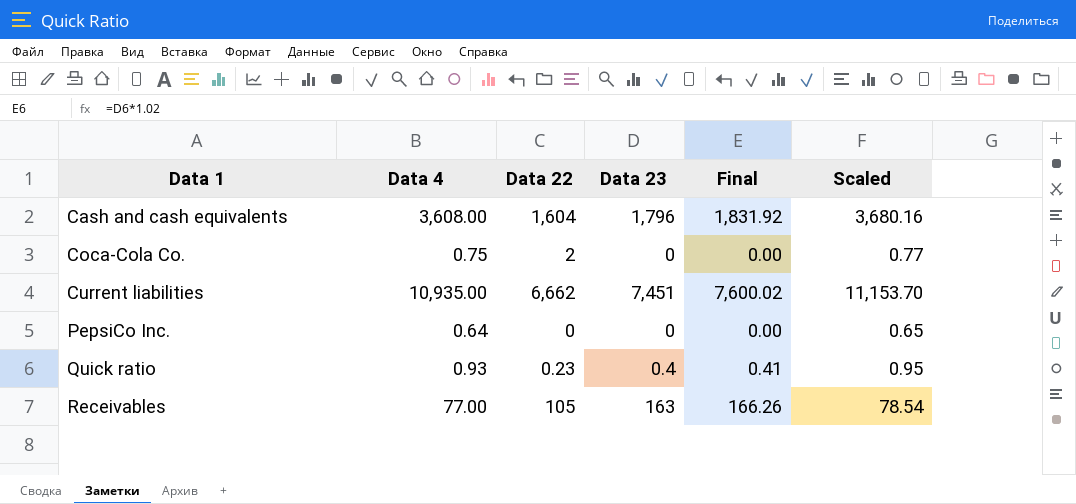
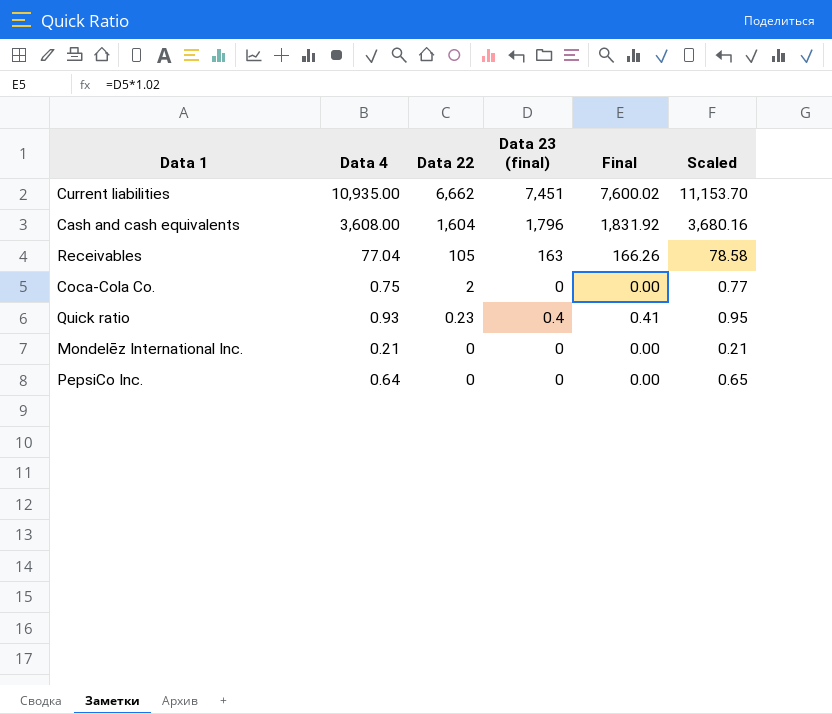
row order: Data 1 ascending -> Data 22 descending
column name: Data 23 -> Data 23 (final)
Receivables | Data 4: 77.00 -> 77.04
Receivables | Scaled: 78.54 -> 78.58
row Mondelēz International Inc.: none -> 0.21 | 0 | 0 | 0.00 | 0.21

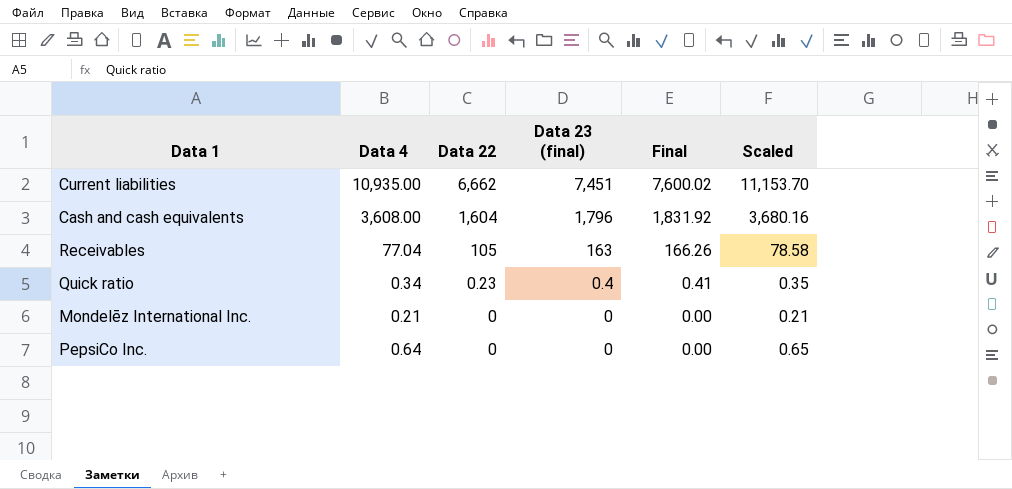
row Coca-Cola Co.: 0.75 | 2 | 0 | 0.00 | 0.77 -> none
Quick ratio | Data 4: 0.93 -> 0.34
Quick ratio | Scaled: 0.95 -> 0.35

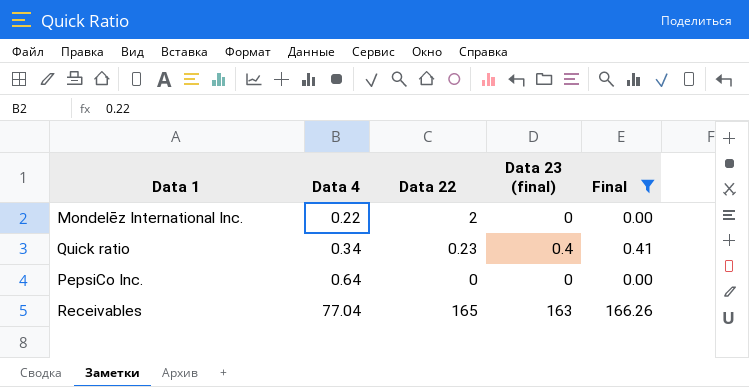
filter: none -> Final <= 166.26
row order: Data 22 descending -> Data 4 ascending
column Scaled | formula: [Data 4] * 1.02 -> none
Mondelēz International Inc. | Data 4: 0.21 -> 0.22
Mondelēz International Inc. | Data 22: 0 -> 2
Receivables | Data 22: 105 -> 165

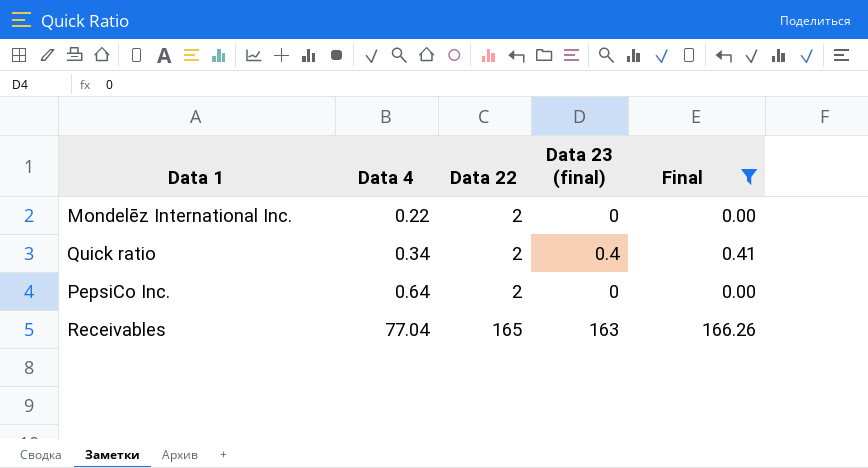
Quick ratio | Data 22: 0.23 -> 2
PepsiCo Inc. | Data 22: 0 -> 2

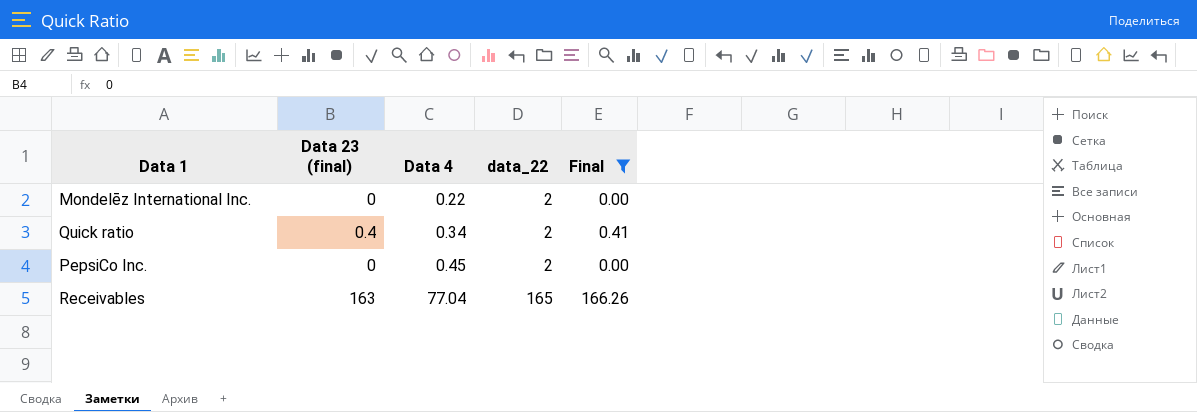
column Data 23 (final) | position: 4 -> 2
column name: Data 22 -> data_22
PepsiCo Inc. | Data 4: 0.64 -> 0.45

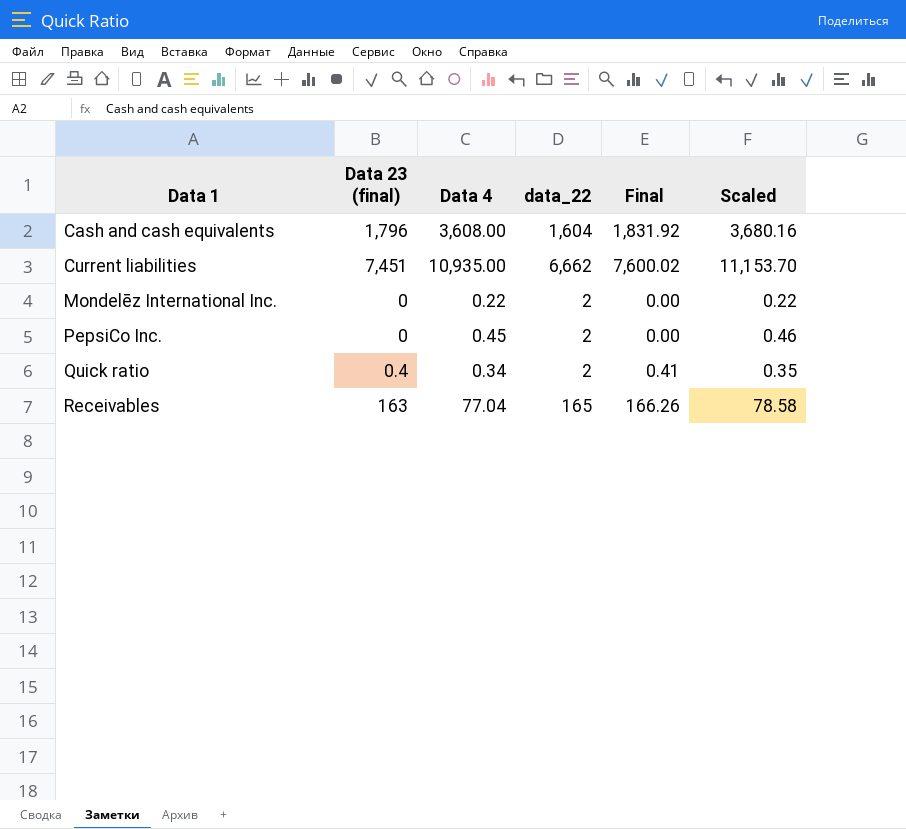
filter: Final <= 166.26 -> none
row order: Data 4 ascending -> Data 1 ascending
column Scaled | formula: none -> [Data 4] * 1.02

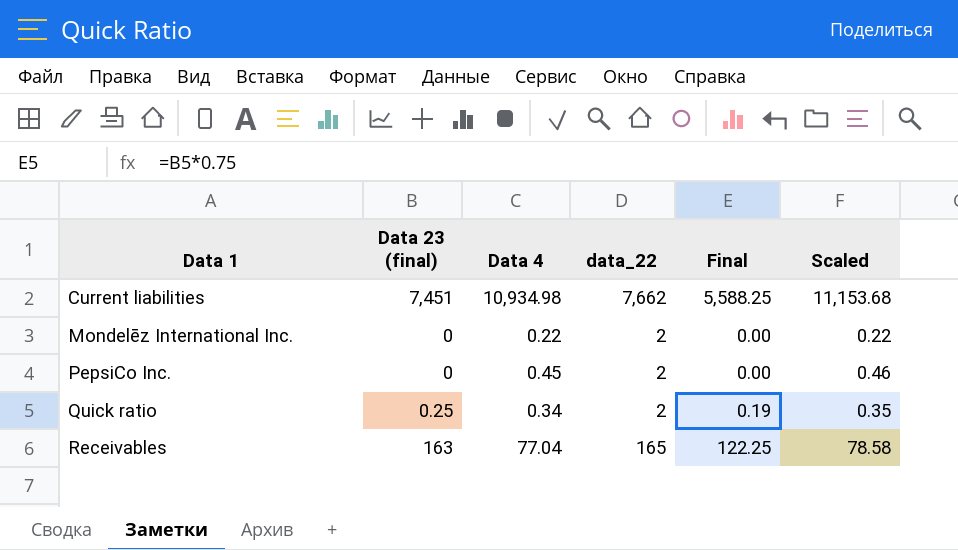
column Final | formula: [Data 23 (final)] * 1.02 -> [Data 23 (final)] * 0.75
row Cash and cash equivalents: 1,796 | 3,608.00 | 1,604 | 1,831.92 | 3,680.16 -> none
Current liabilities | Data 4: 10,935.00 -> 10,934.98
Current liabilities | data_22: 6,662 -> 7,662
Current liabilities | Scaled: 11,153.70 -> 11,153.68
Quick ratio | Data 23 (final): 0.4 -> 0.25

